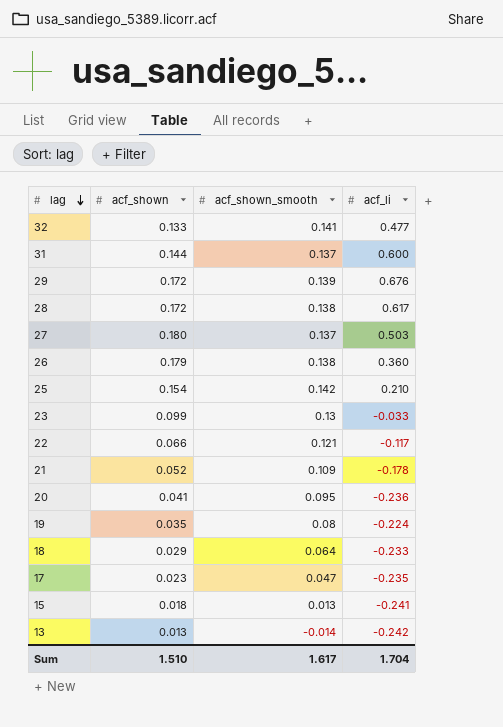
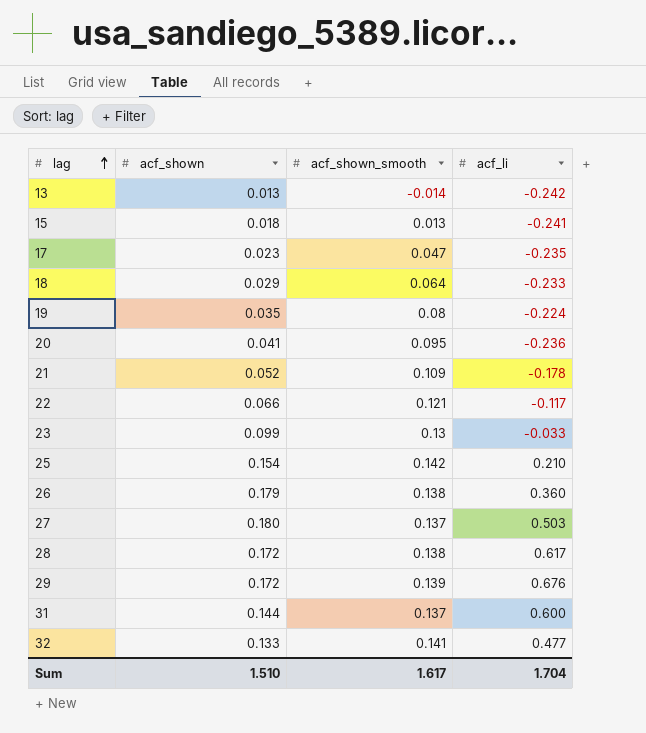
row order: lag descending -> lag ascending

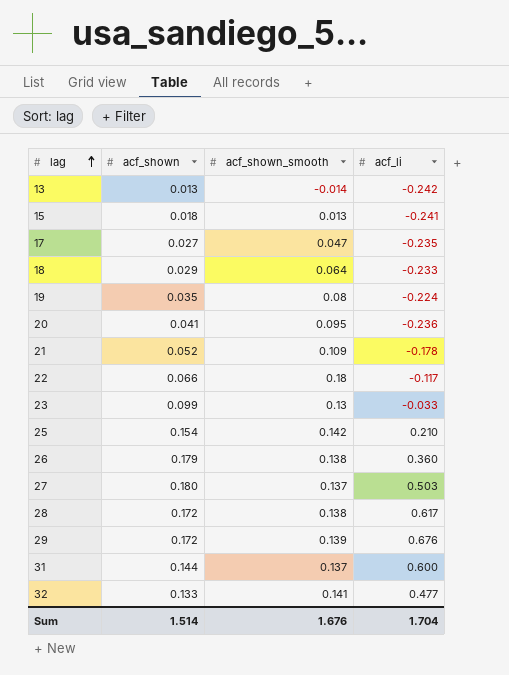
17 | acf_shown: 0.023 -> 0.027
22 | acf_shown_smooth: 0.121 -> 0.18
Sum | acf_shown: 1.510 -> 1.514
Sum | acf_shown_smooth: 1.617 -> 1.676

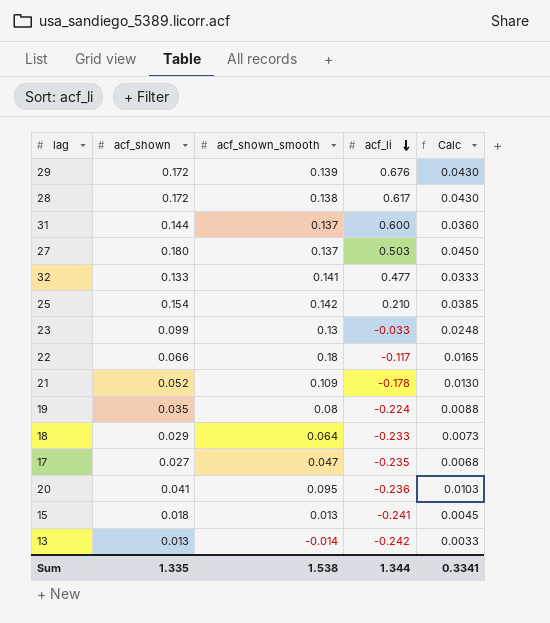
row order: lag ascending -> acf_li descending
column Calc | formula: none -> [acf_shown] * 0.25
row 26: 0.179 | 0.138 | 0.360 -> none
Sum | acf_shown: 1.514 -> 1.335
Sum | acf_shown_smooth: 1.676 -> 1.538
Sum | acf_li: 1.704 -> 1.344

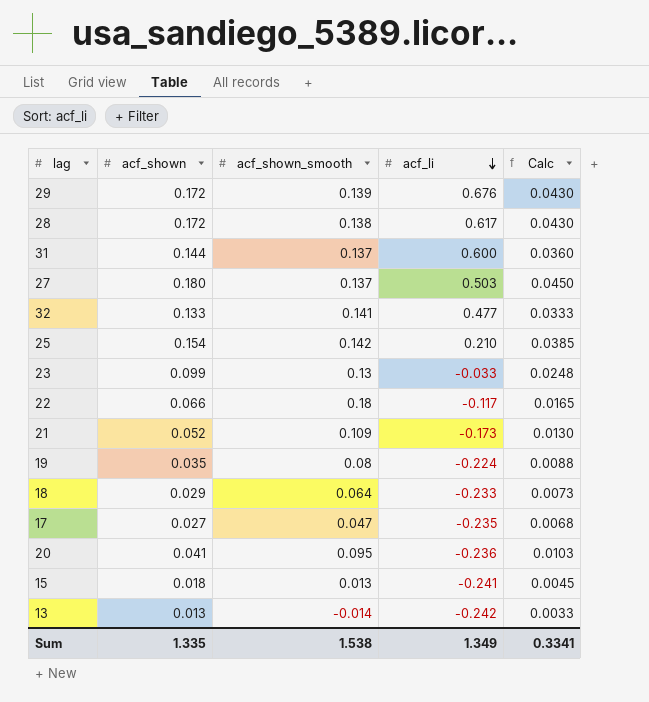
21 | acf_li: -0.178 -> -0.173
Sum | acf_li: 1.344 -> 1.349

